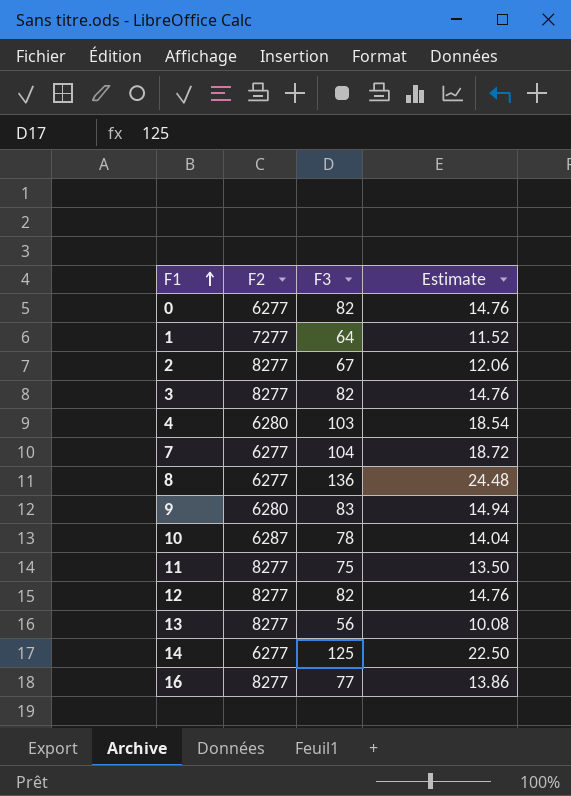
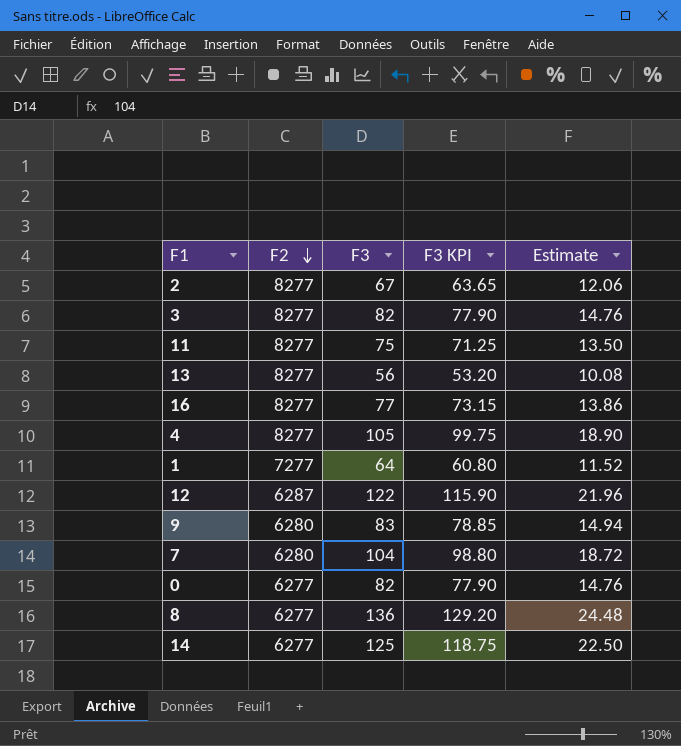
row order: F1 ascending -> F2 descending
column F3 KPI | formula: none -> [F3] * 0.95
row 10: 6287 | 78 | 14.04 -> none
4 | F2: 6280 -> 8277
4 | F3: 103 -> 105
4 | Estimate: 18.54 -> 18.90
12 | F2: 8277 -> 6287
12 | F3: 82 -> 122
12 | Estimate: 14.76 -> 21.96
7 | F2: 6277 -> 6280

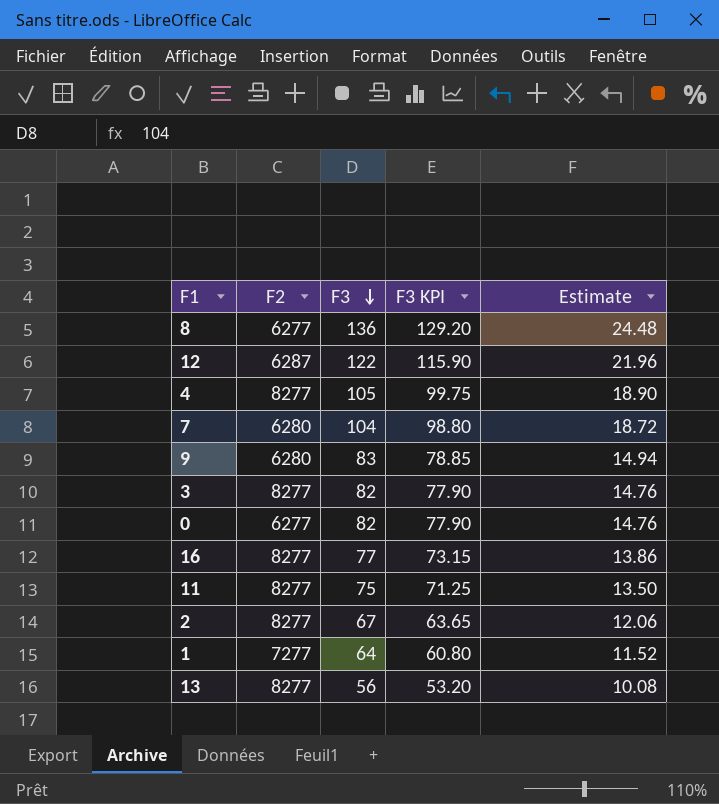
row order: F2 descending -> F3 descending
row 14: 6277 | 125 | 118.75 | 22.50 -> none

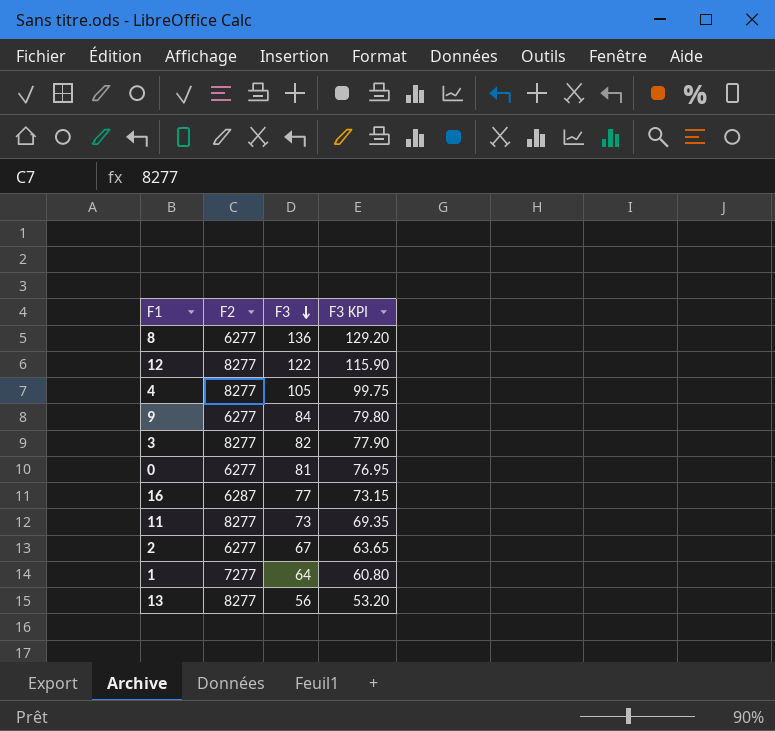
column Estimate | formula: [F3] * 0.18 -> none
row 7: 6280 | 104 | 98.80 | 18.72 -> none
12 | F2: 6287 -> 8277
9 | F2: 6280 -> 6277
9 | F3: 83 -> 84
9 | F3 KPI: 78.85 -> 79.80
0 | F3: 82 -> 81
0 | F3 KPI: 77.90 -> 76.95
16 | F2: 8277 -> 6287
11 | F3: 75 -> 73
11 | F3 KPI: 71.25 -> 69.35
2 | F2: 8277 -> 6277

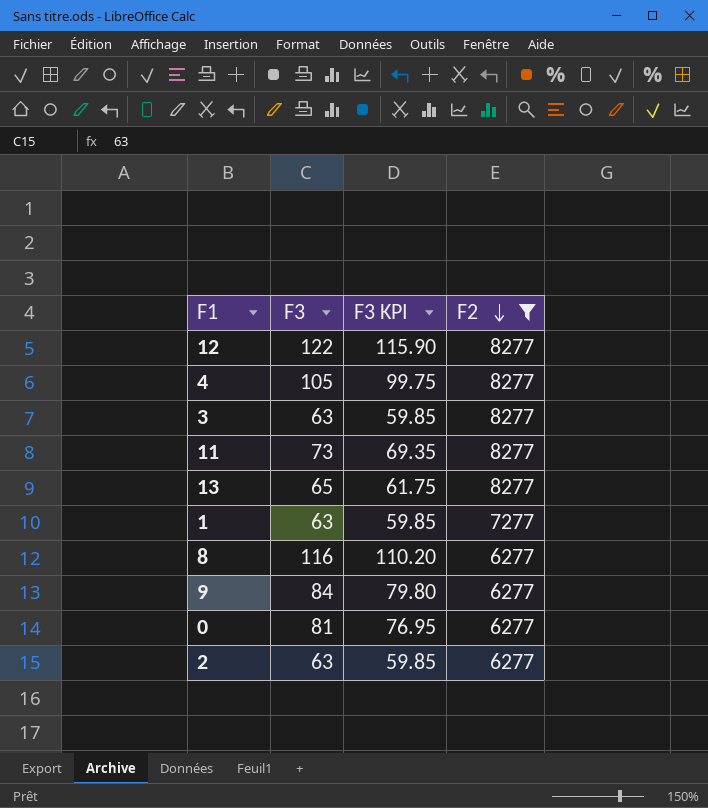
filter: none -> F2 != 6287
row order: F3 descending -> F2 descending
column F2 | position: 2 -> 4
3 | F3: 82 -> 63
3 | F3 KPI: 77.90 -> 59.85
13 | F3: 56 -> 65
13 | F3 KPI: 53.20 -> 61.75
1 | F3: 64 -> 63
1 | F3 KPI: 60.80 -> 59.85
8 | F3: 136 -> 116
8 | F3 KPI: 129.20 -> 110.20
2 | F3: 67 -> 63
2 | F3 KPI: 63.65 -> 59.85

